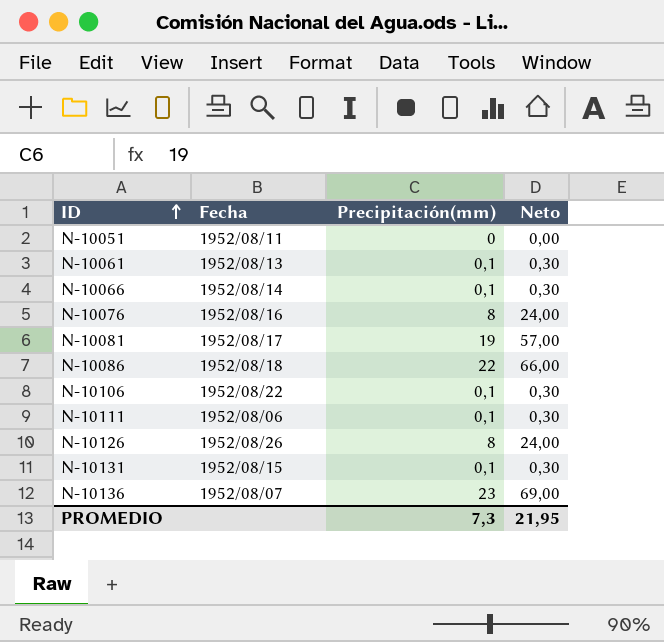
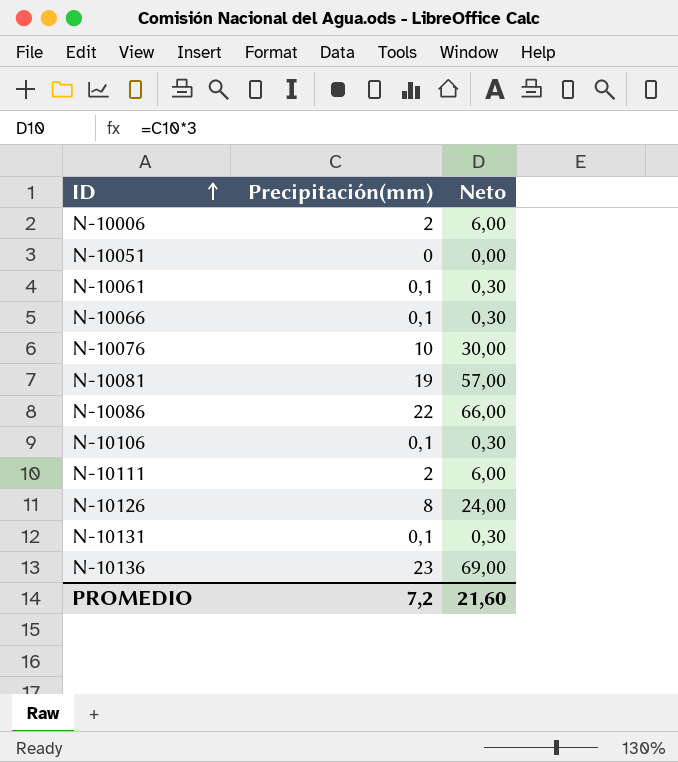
column Fecha | position: 2 -> none
row N-10006: none -> 2 | 6,00
N-10076 | Precipitación(mm): 8 -> 10
N-10076 | Neto: 24,00 -> 30,00
N-10111 | Precipitación(mm): 0,1 -> 2
N-10111 | Neto: 0,30 -> 6,00
PROMEDIO | Precipitación(mm): 7,3 -> 7,2
PROMEDIO | Neto: 21,95 -> 21,60

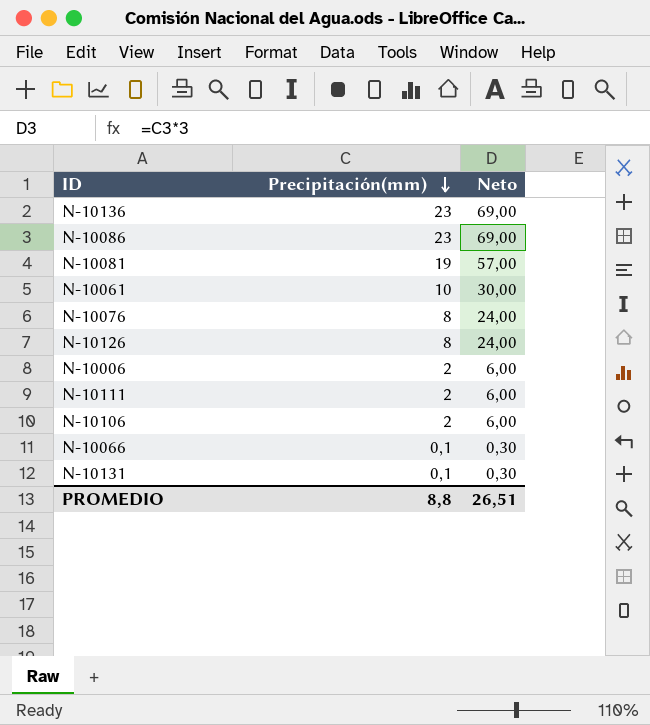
row order: ID ascending -> Precipitación(mm) descending
row N-10051: 0 | 0,00 -> none
N-10086 | Precipitación(mm): 22 -> 23
N-10086 | Neto: 66,00 -> 69,00
N-10061 | Precipitación(mm): 0,1 -> 10
N-10061 | Neto: 0,30 -> 30,00
N-10076 | Precipitación(mm): 10 -> 8
N-10076 | Neto: 30,00 -> 24,00
N-10106 | Precipitación(mm): 0,1 -> 2
N-10106 | Neto: 0,30 -> 6,00
PROMEDIO | Precipitación(mm): 7,2 -> 8,8
PROMEDIO | Neto: 21,60 -> 26,51

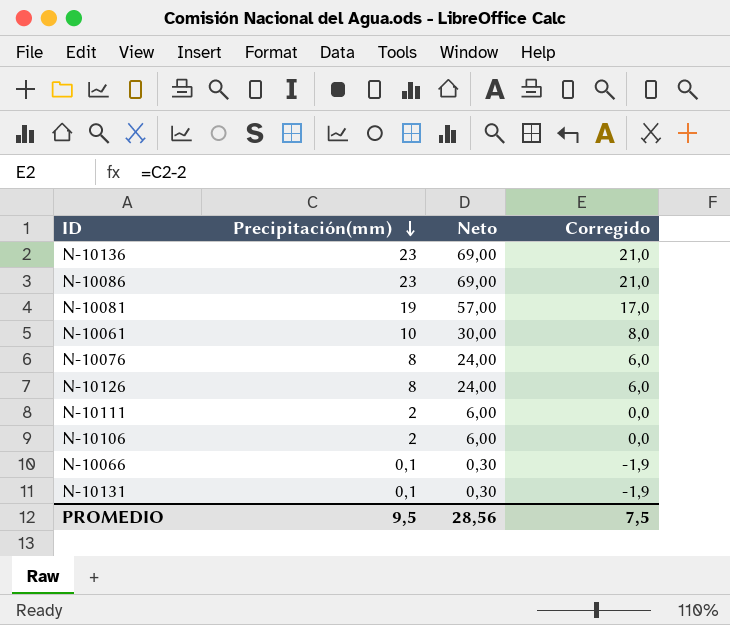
column Corregido | formula: none -> [Precipitación(mm)] - 2
row N-10006: 2 | 6,00 -> none
PROMEDIO | Precipitación(mm): 8,8 -> 9,5
PROMEDIO | Neto: 26,51 -> 28,56

